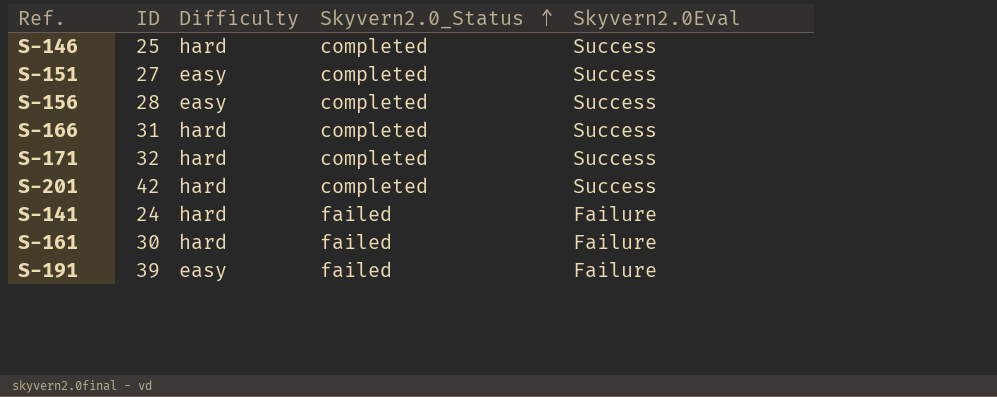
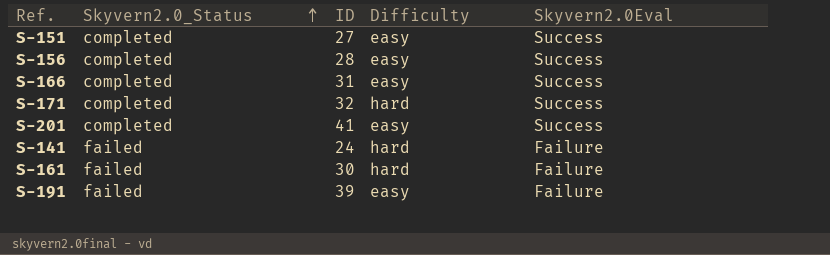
column Skyvern2.0_Status | position: 4 -> 2
row S-146: 25 | hard | completed | Success -> none
S-166 | Difficulty: hard -> easy
S-201 | ID: 42 -> 41
S-201 | Difficulty: hard -> easy

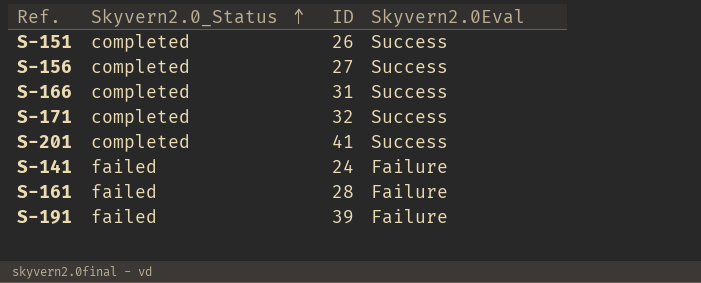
column Difficulty | position: 4 -> none
S-151 | ID: 27 -> 26
S-156 | ID: 28 -> 27
S-161 | ID: 30 -> 28

